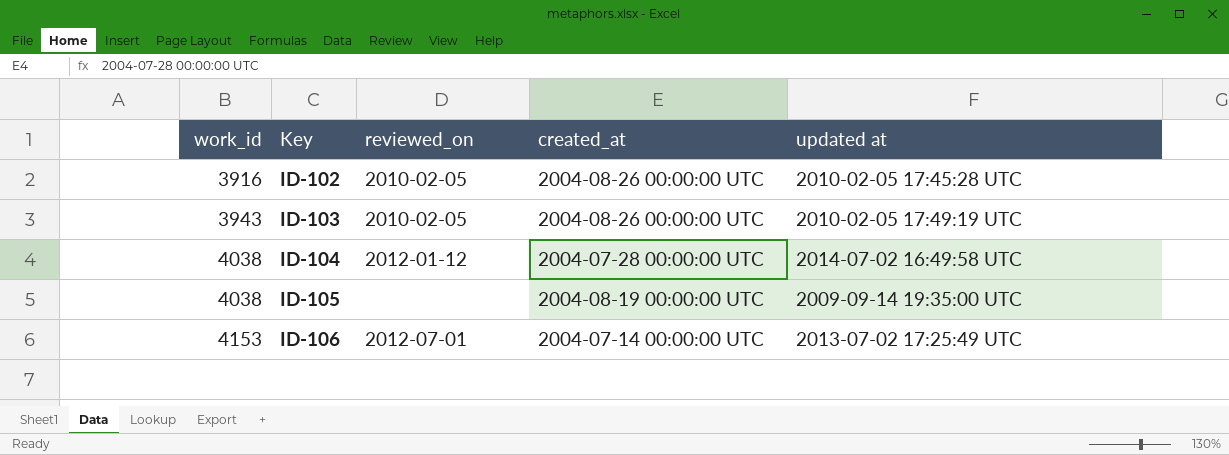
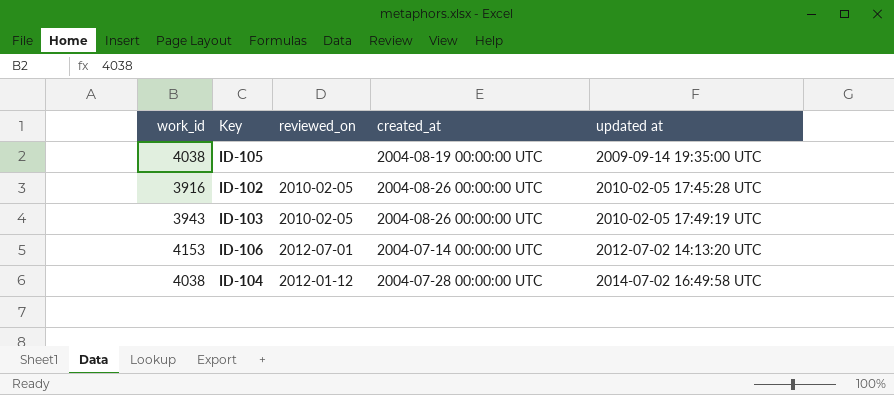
row order: work_id ascending -> updated at ascending
ID-106 | updated at: 2013-07-02 17:25:49 UTC -> 2012-07-02 14:13:20 UTC

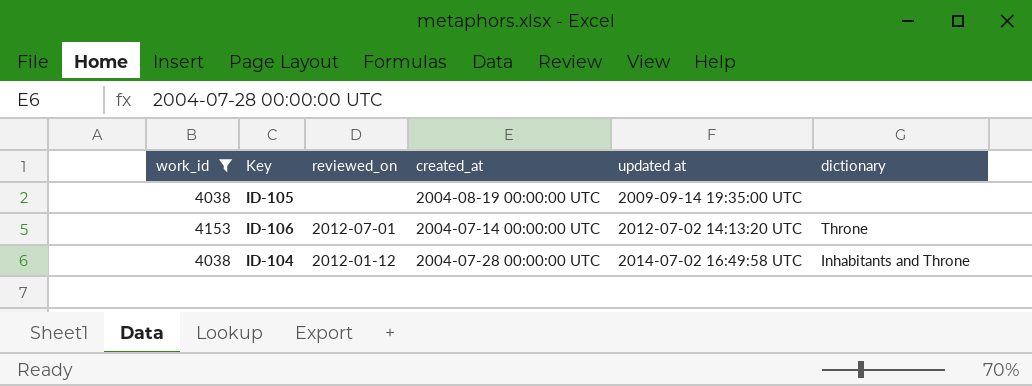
filter: none -> work_id >= 4038
column dictionary | position: none -> 6

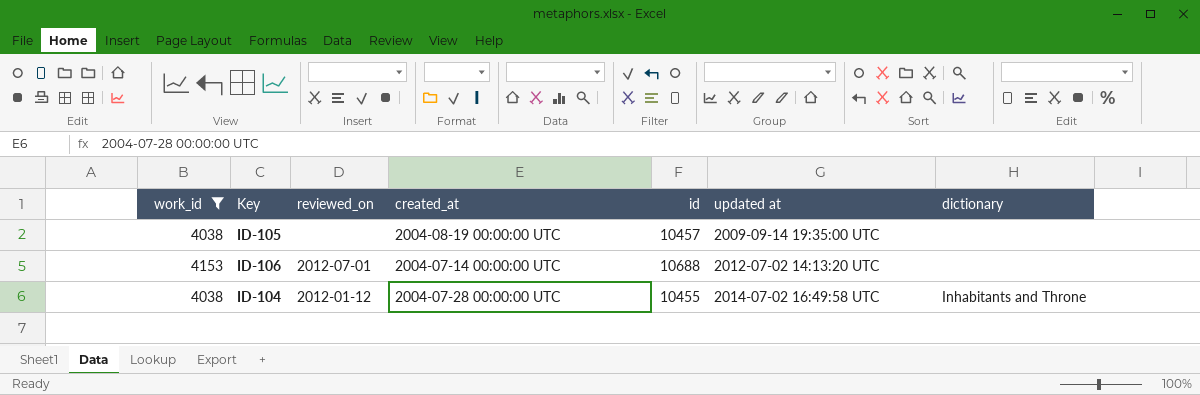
column id | position: none -> 5
ID-106 | dictionary: Throne -> none

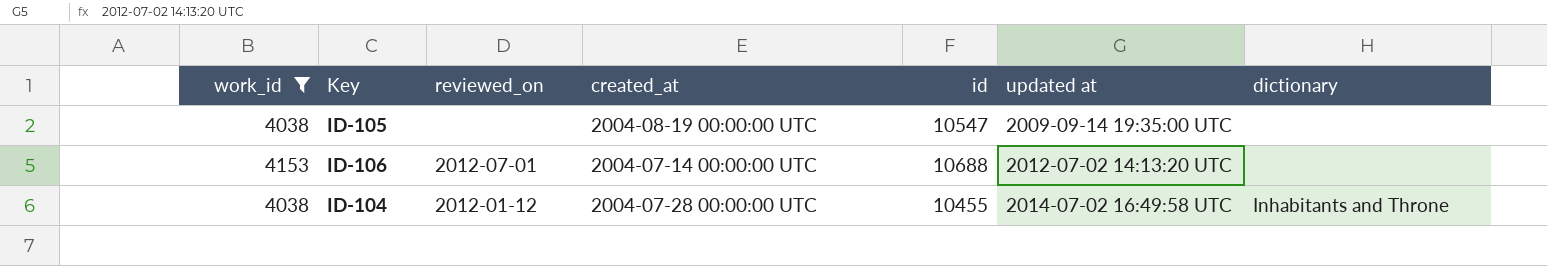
ID-105 | id: 10457 -> 10547

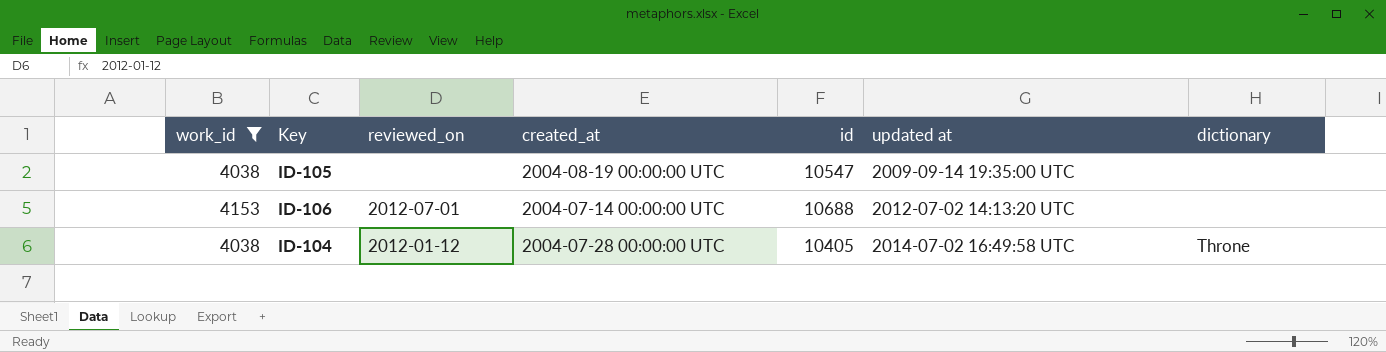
ID-104 | id: 10455 -> 10405
ID-104 | dictionary: Inhabitants and Throne -> Throne

